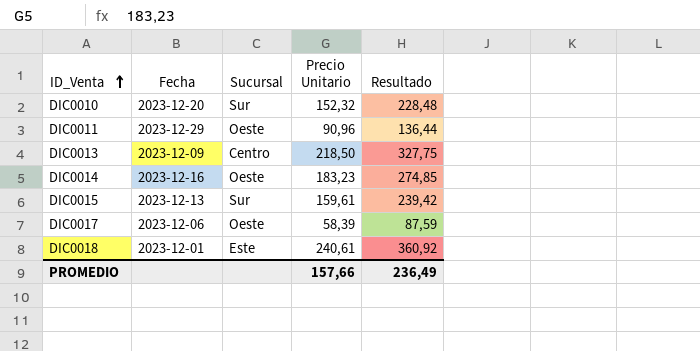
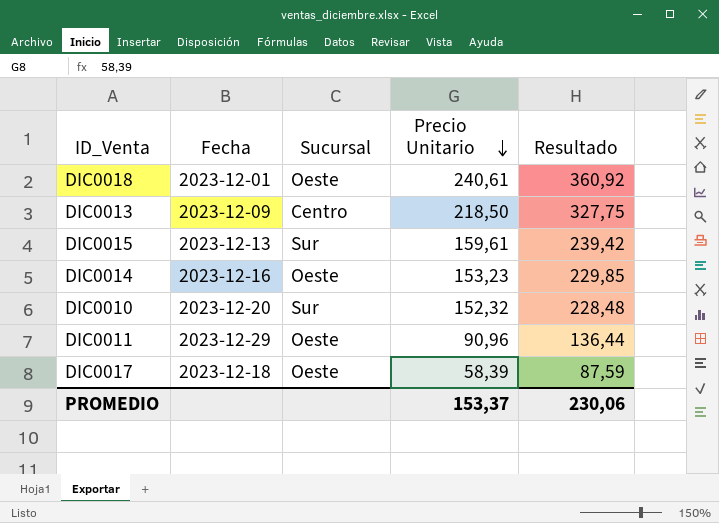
row order: ID_Venta ascending -> Precio Unitario descending
DIC0018 | Sucursal: Este -> Oeste
DIC0014 | Precio Unitario: 183,23 -> 153,23
DIC0014 | Resultado: 274,85 -> 229,85
DIC0017 | Fecha: 2023-12-06 -> 2023-12-18
PROMEDIO | Precio Unitario: 157,66 -> 153,37
PROMEDIO | Resultado: 236,49 -> 230,06

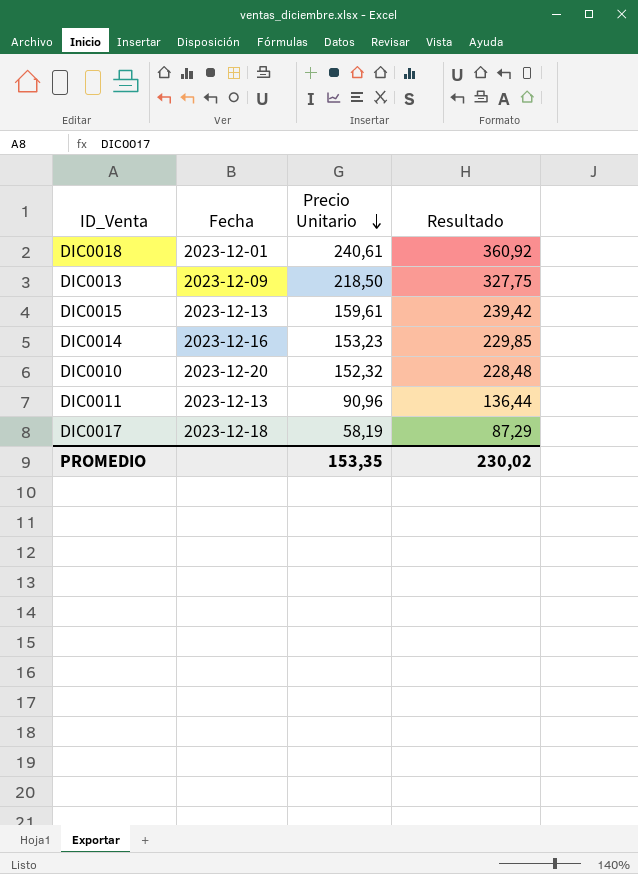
column Sucursal | position: 3 -> none
DIC0011 | Fecha: 2023-12-29 -> 2023-12-13
DIC0017 | Precio Unitario: 58,39 -> 58,19
DIC0017 | Resultado: 87,59 -> 87,29
PROMEDIO | Precio Unitario: 153,37 -> 153,35
PROMEDIO | Resultado: 230,06 -> 230,02

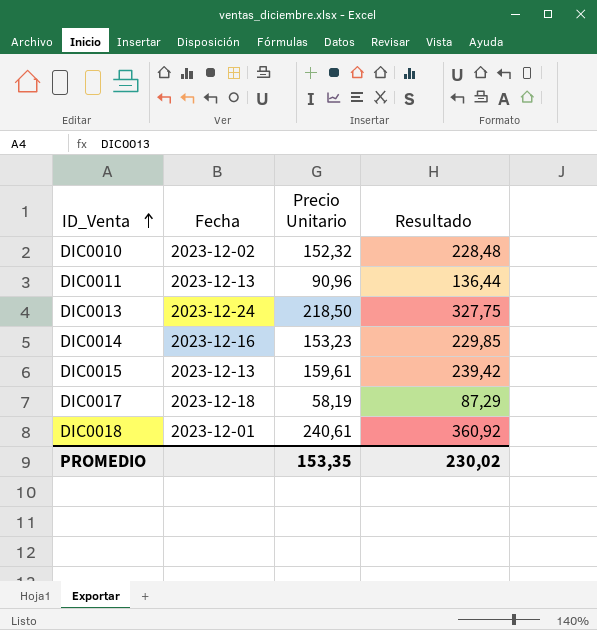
row order: Precio Unitario descending -> ID_Venta ascending
DIC0010 | Fecha: 2023-12-20 -> 2023-12-02
DIC0013 | Fecha: 2023-12-09 -> 2023-12-24

